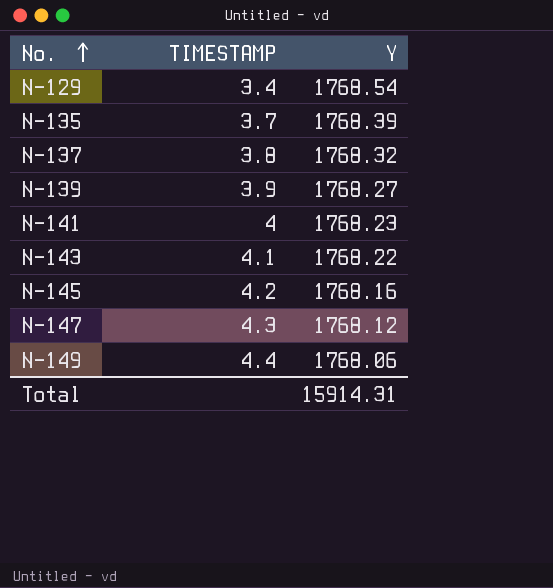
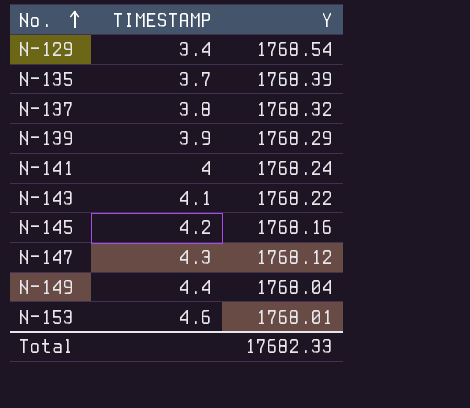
N-139 | Y: 1768.27 -> 1768.29
N-141 | Y: 1768.23 -> 1768.24
N-149 | Y: 1768.06 -> 1768.04
row N-153: none -> 4.6 | 1768.01
Total | Y: 15914.31 -> 17682.33

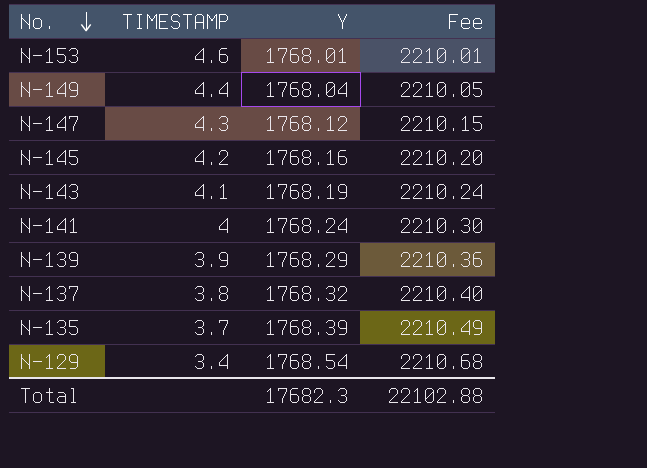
row order: No. ascending -> No. descending
column Fee | formula: none -> [Y] * 1.25
N-143 | Y: 1768.22 -> 1768.19
Total | Y: 17682.33 -> 17682.3

